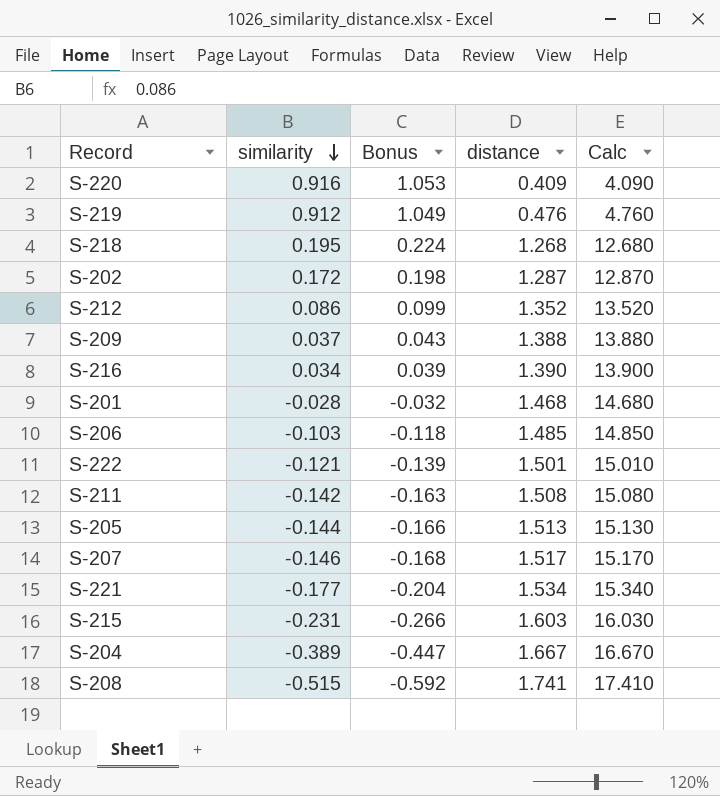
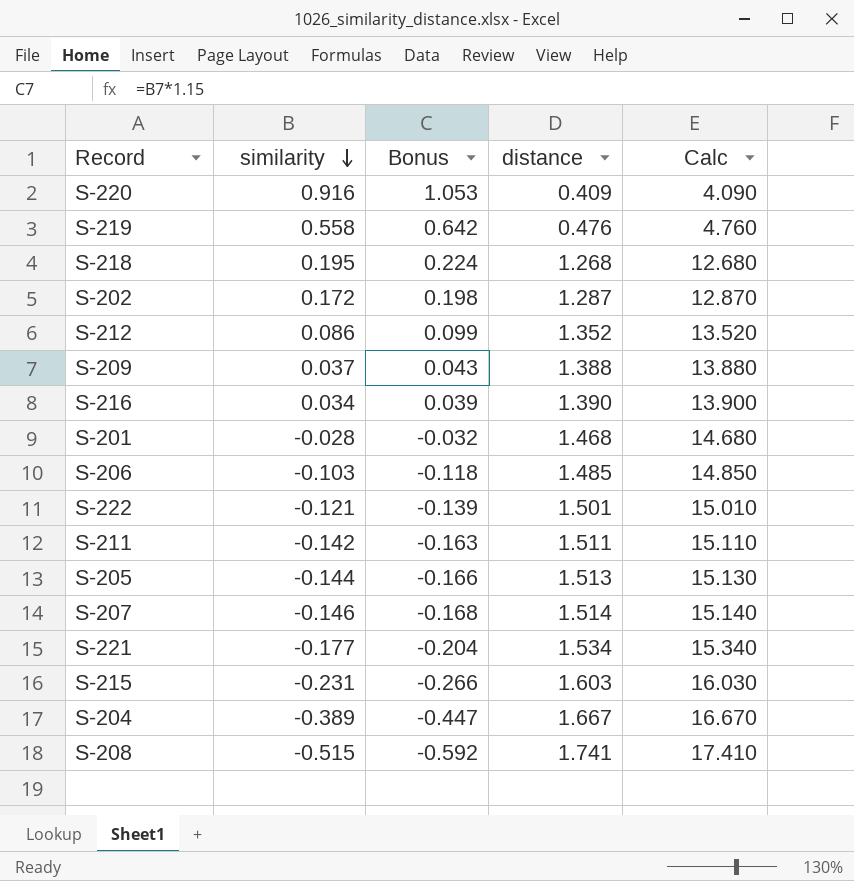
S-219 | similarity: 0.912 -> 0.558
S-219 | Bonus: 1.049 -> 0.642
S-211 | distance: 1.508 -> 1.511
S-211 | Calc: 15.080 -> 15.110
S-207 | distance: 1.517 -> 1.514
S-207 | Calc: 15.170 -> 15.140

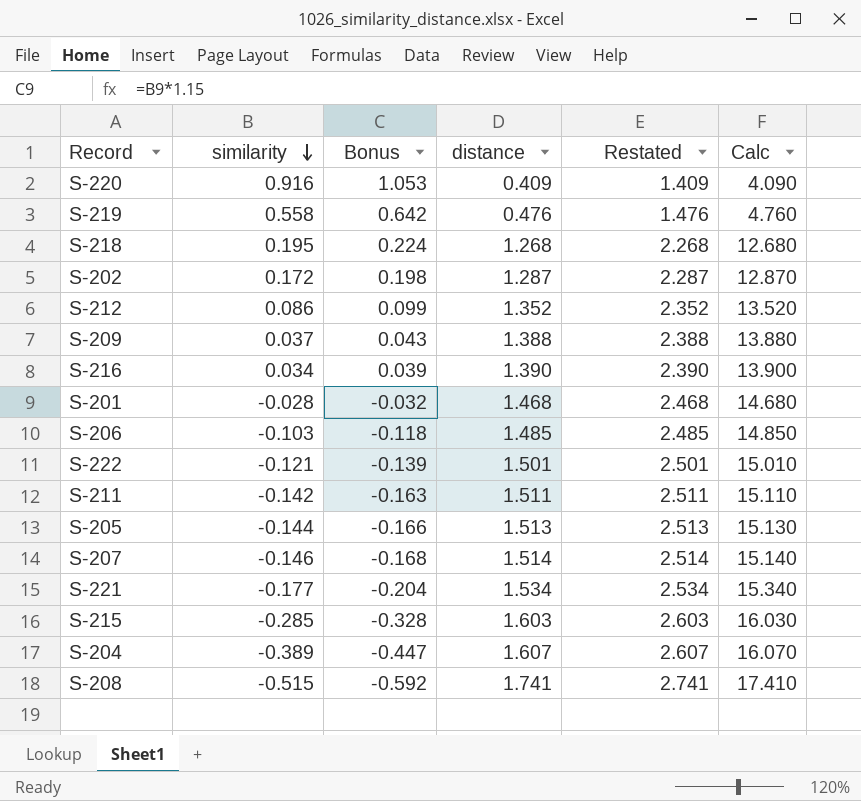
column Restated | formula: none -> [distance] + 1
S-215 | similarity: -0.231 -> -0.285
S-215 | Bonus: -0.266 -> -0.328
S-204 | distance: 1.667 -> 1.607
S-204 | Calc: 16.670 -> 16.070

